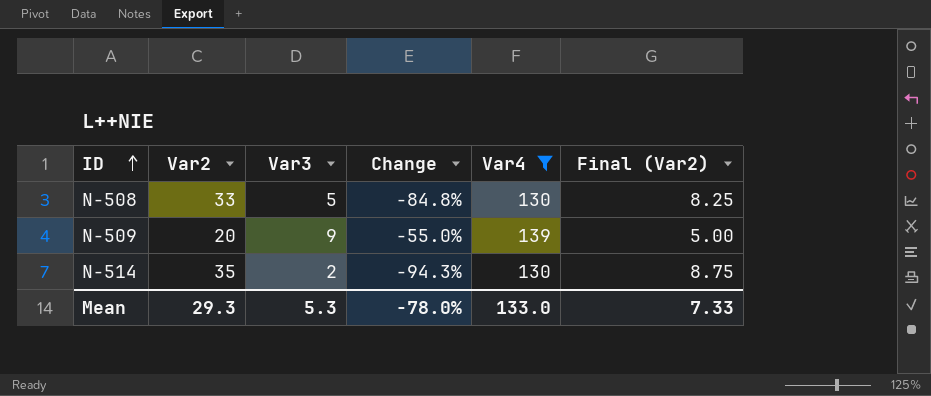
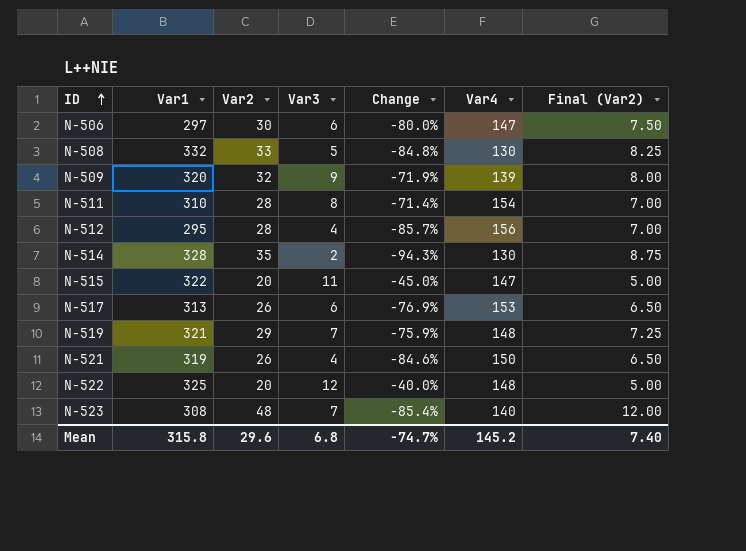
filter: Var4 <= 139 -> none
column Var1 | position: none -> 2
N-509 | Var2: 20 -> 32
N-509 | Change: -55.0% -> -71.9%
N-509 | Final (Var2): 5.00 -> 8.00
Mean | Var2: 29.3 -> 29.6
Mean | Var3: 5.3 -> 6.8
Mean | Change: -78.0% -> -74.7%
Mean | Var4: 133.0 -> 145.2
Mean | Final (Var2): 7.33 -> 7.40

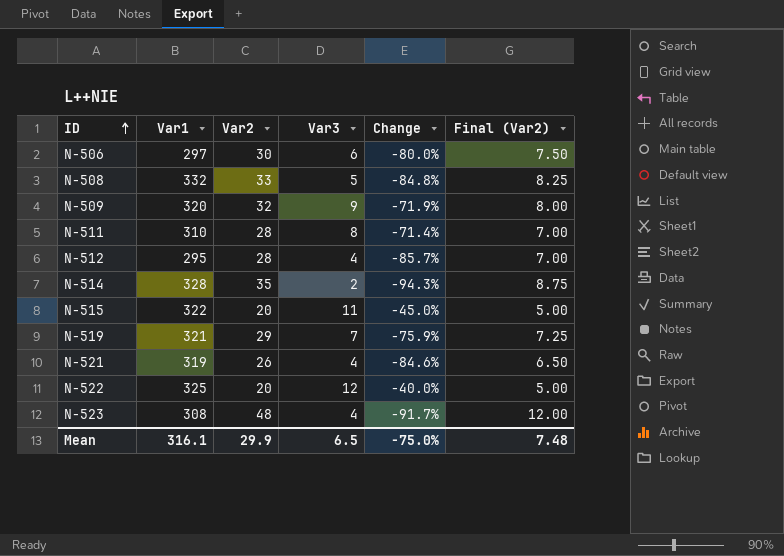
column Var4 | position: 6 -> none
row N-517: 313 | 26 | 6 | -76.9% | 153 | 6.50 -> none
N-523 | Var3: 7 -> 4
N-523 | Change: -85.4% -> -91.7%
Mean | Var1: 315.8 -> 316.1
Mean | Var2: 29.6 -> 29.9
Mean | Var3: 6.8 -> 6.5
Mean | Change: -74.7% -> -75.0%
Mean | Final (Var2): 7.40 -> 7.48

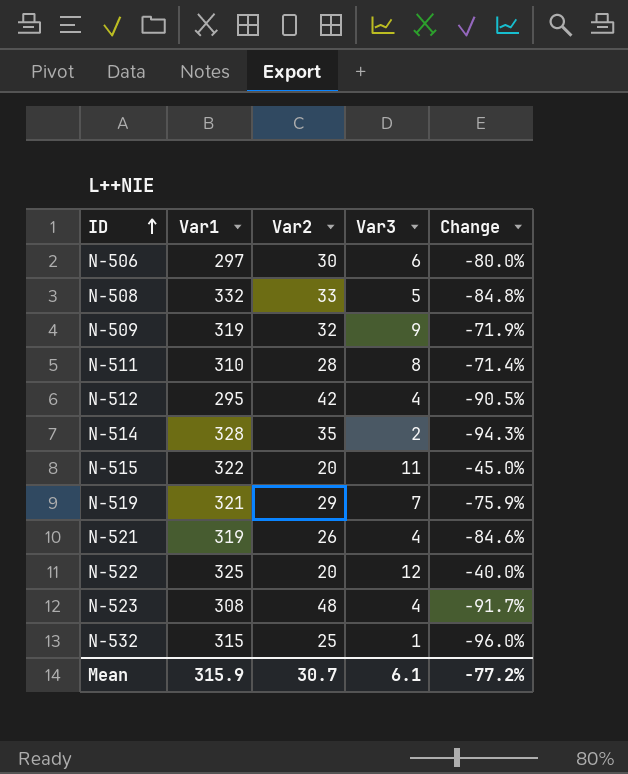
column Final (Var2) | formula: [Var2] * 0.25 -> none
N-509 | Var1: 320 -> 319
N-512 | Var2: 28 -> 42
N-512 | Change: -85.7% -> -90.5%
row N-532: none -> 315 | 25 | 1 | -96.0%
Mean | Var1: 316.1 -> 315.9
Mean | Var2: 29.9 -> 30.7
Mean | Var3: 6.5 -> 6.1
Mean | Change: -75.0% -> -77.2%

